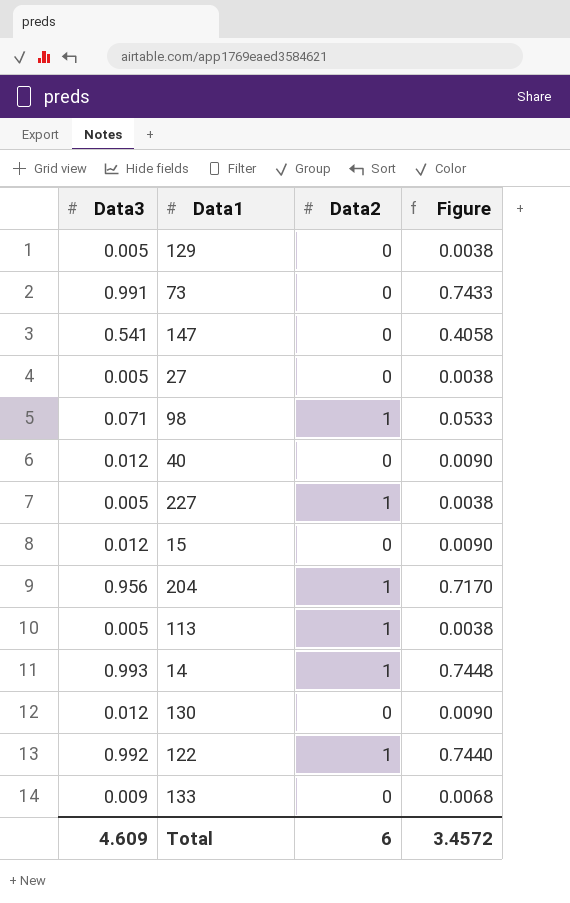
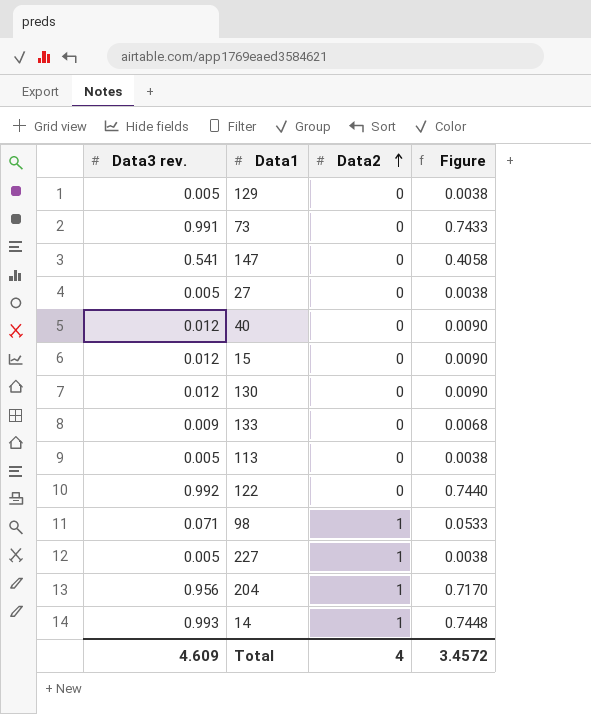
row order: none -> Data2 ascending
column name: Data3 -> Data3 rev.
113 | Data2: 1 -> 0
122 | Data2: 1 -> 0
Total | Data2: 6 -> 4

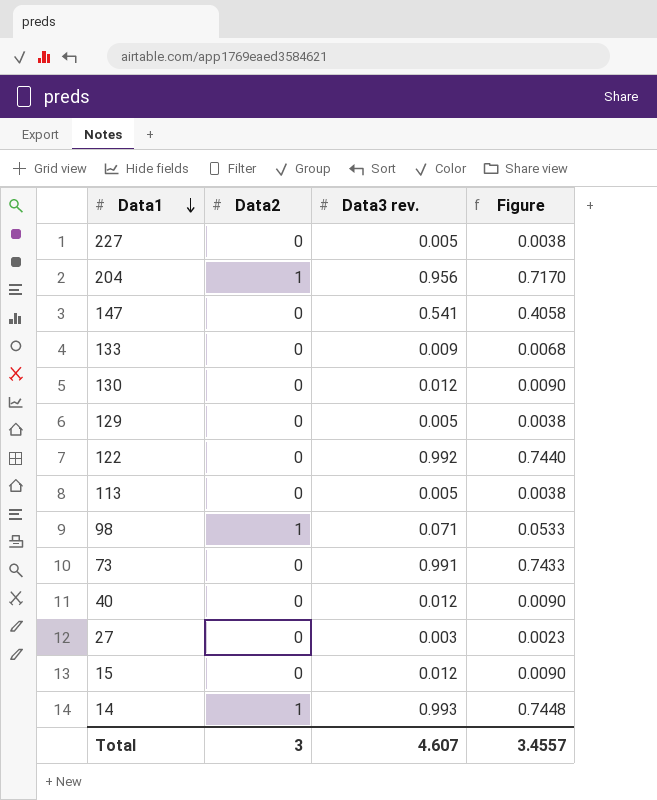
row order: Data2 ascending -> Data1 descending
column Data3 rev. | position: 1 -> 3
227 | Data2: 1 -> 0
27 | Data3 rev.: 0.005 -> 0.003
27 | Figure: 0.0038 -> 0.0023
Total | Data2: 4 -> 3
Total | Data3 rev.: 4.609 -> 4.607
Total | Figure: 3.4572 -> 3.4557

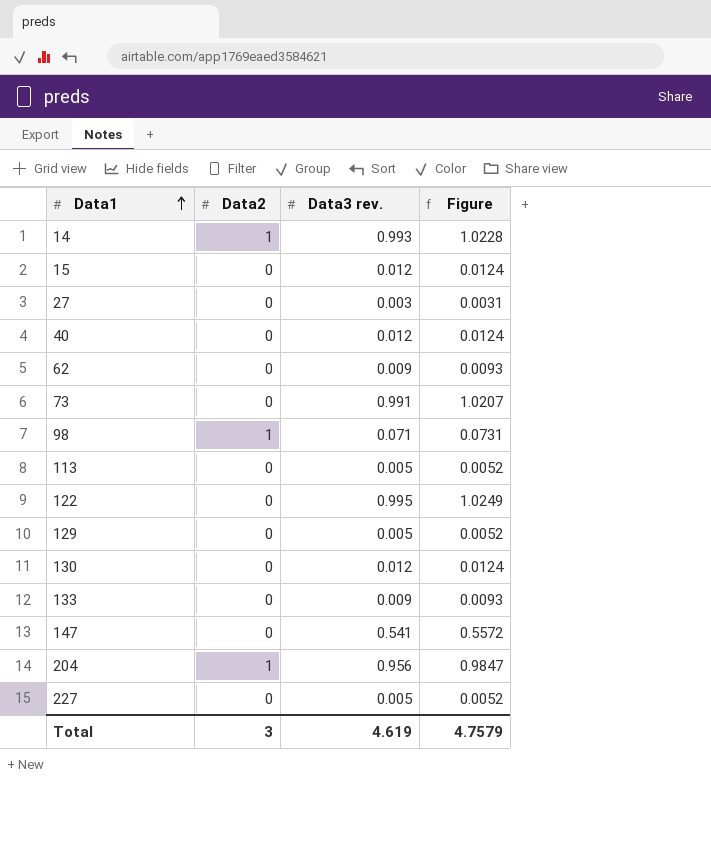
row order: Data1 descending -> Data1 ascending
column Figure | formula: [Data3 rev.] * 0.75 -> [Data3 rev.] * 1.03
row 62: none -> 0 | 0.009 | 0.0093
122 | Data3 rev.: 0.992 -> 0.995
Total | Data3 rev.: 4.607 -> 4.619
Total | Figure: 3.4557 -> 4.7579

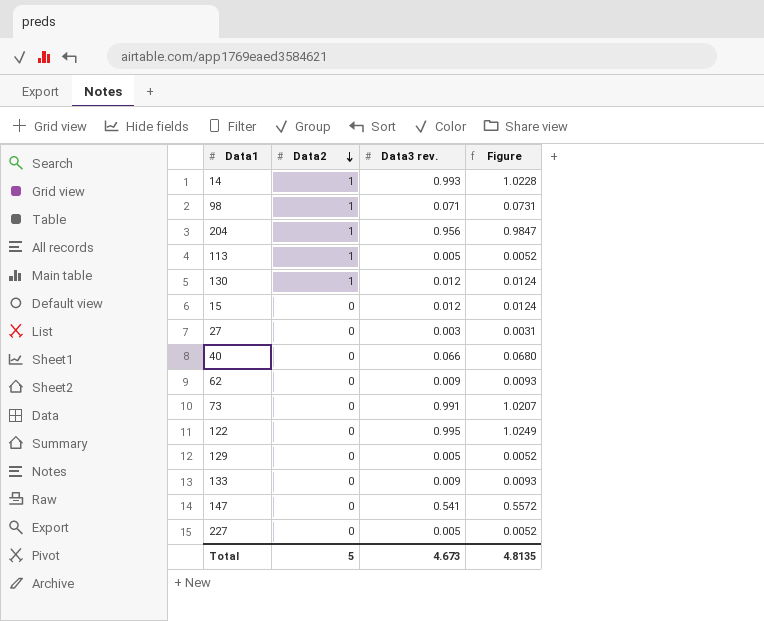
row order: Data1 ascending -> Data2 descending
113 | Data2: 0 -> 1
130 | Data2: 0 -> 1
40 | Data3 rev.: 0.012 -> 0.066
40 | Figure: 0.0124 -> 0.0680
Total | Data2: 3 -> 5
Total | Data3 rev.: 4.619 -> 4.673
Total | Figure: 4.7579 -> 4.8135

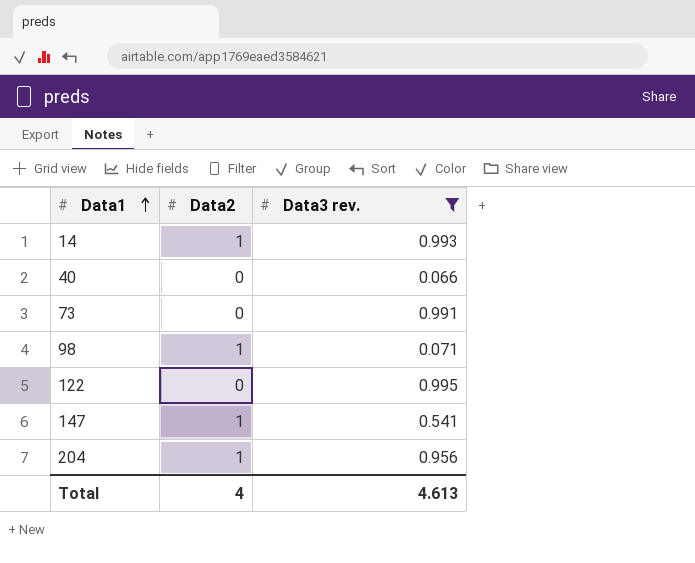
filter: none -> Data3 rev. >= 0.066
row order: Data2 descending -> Data1 ascending
column Figure | formula: [Data3 rev.] * 1.03 -> none
147 | Data2: 0 -> 1
Total | Data2: 5 -> 4
Total | Data3 rev.: 4.673 -> 4.613

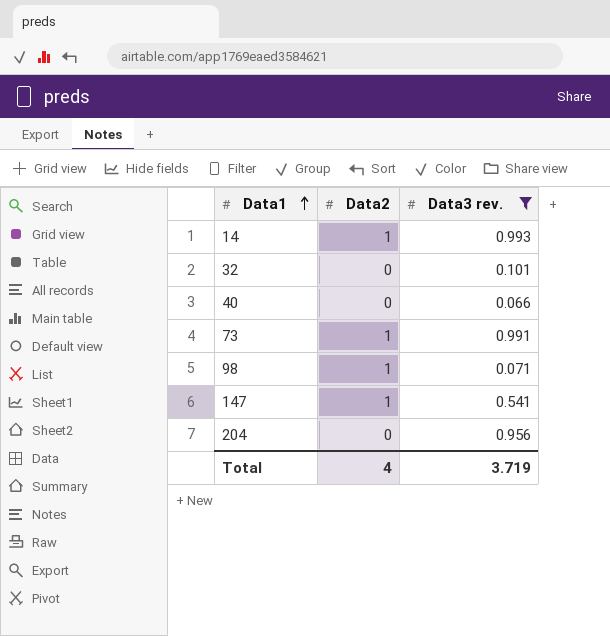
row 122: 0 | 0.995 -> none
row 32: none -> 0 | 0.101
73 | Data2: 0 -> 1
204 | Data2: 1 -> 0
Total | Data3 rev.: 4.613 -> 3.719

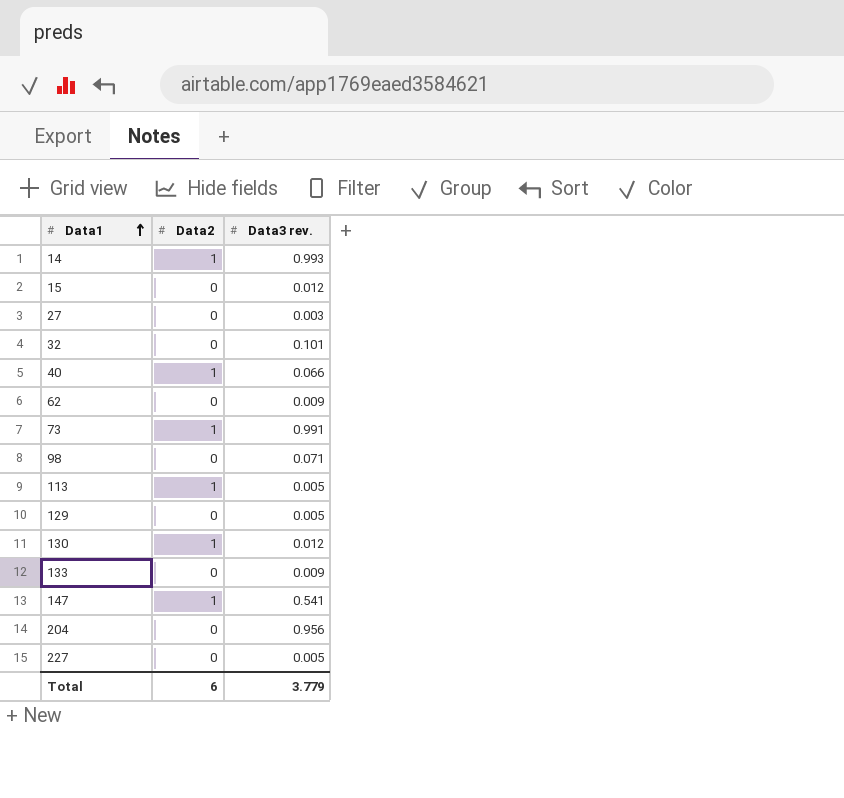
filter: Data3 rev. >= 0.066 -> none
40 | Data2: 0 -> 1
98 | Data2: 1 -> 0
Total | Data2: 4 -> 6
Total | Data3 rev.: 3.719 -> 3.779

